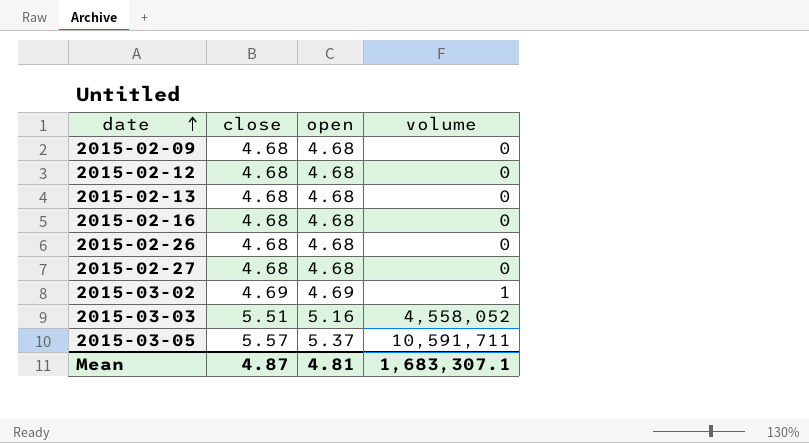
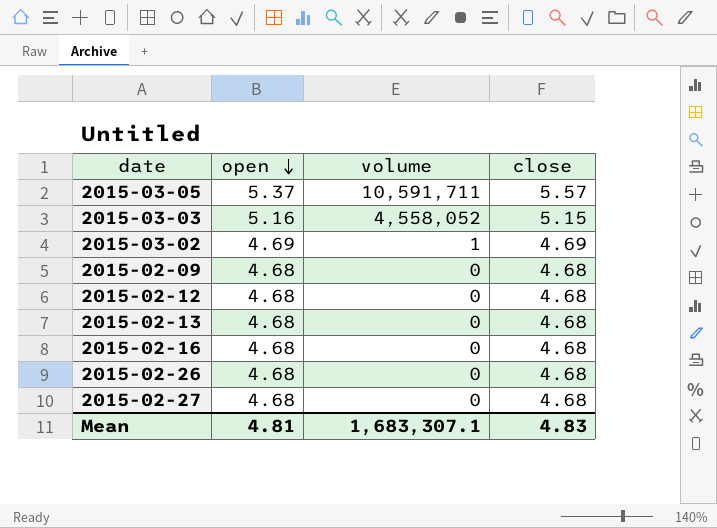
row order: date ascending -> open descending
column close | position: 2 -> 4
2015-03-03 | close: 5.51 -> 5.15
Mean | close: 4.87 -> 4.83

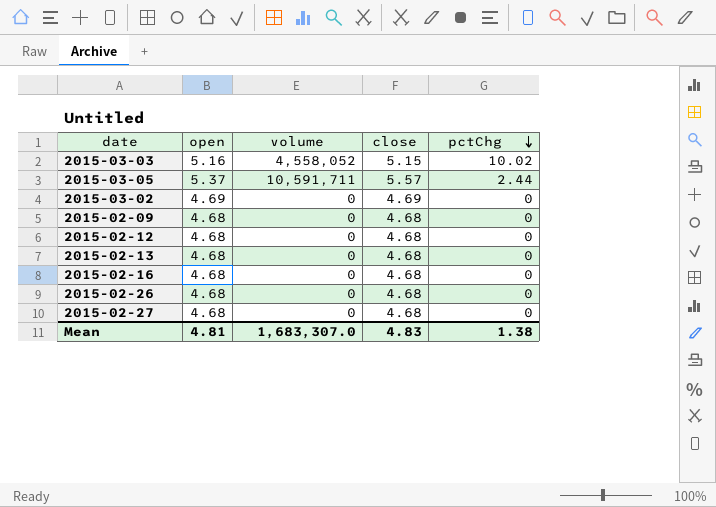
row order: open descending -> pctChg descending
column pctChg | position: none -> 5
2015-03-02 | volume: 1 -> 0
Mean | volume: 1,683,307.1 -> 1,683,307.0

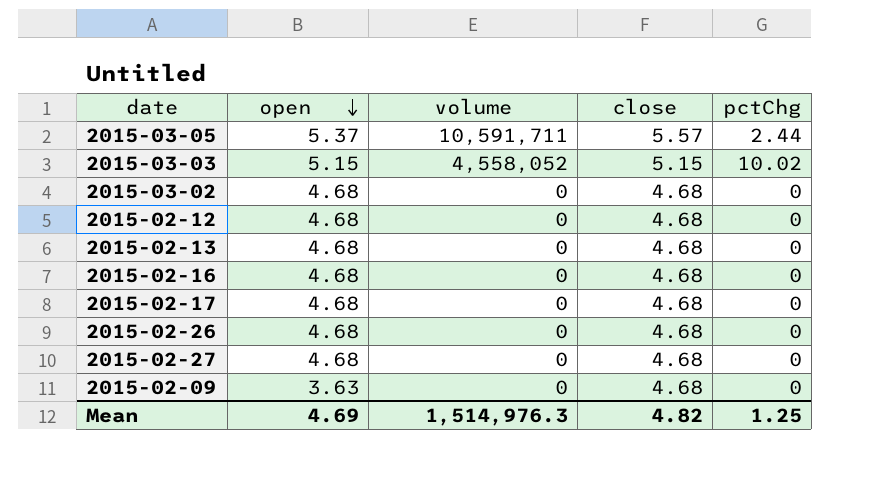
row order: pctChg descending -> open descending
2015-03-03 | open: 5.16 -> 5.15
2015-03-02 | open: 4.69 -> 4.68
2015-03-02 | close: 4.69 -> 4.68
row 2015-02-17: none -> 4.68 | 0 | 4.68 | 0
2015-02-09 | open: 4.68 -> 3.63
Mean | open: 4.81 -> 4.69
Mean | volume: 1,683,307.0 -> 1,514,976.3
Mean | close: 4.83 -> 4.82
Mean | pctChg: 1.38 -> 1.25

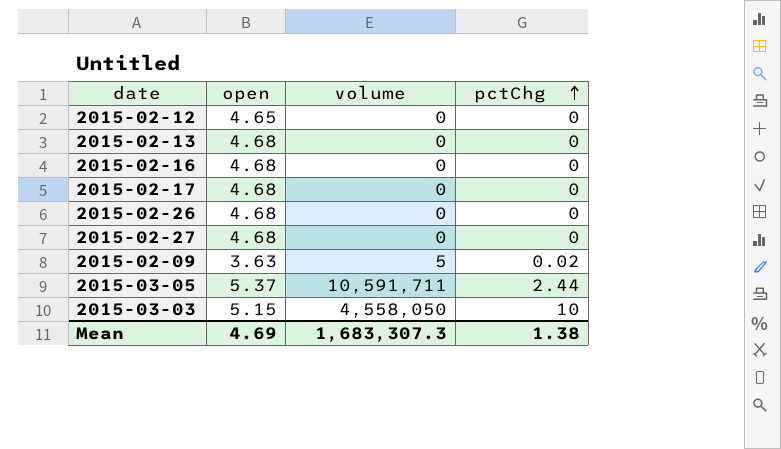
row order: open descending -> pctChg ascending
column close | position: 4 -> none
row 2015-03-02: 4.68 | 0 | 4.68 | 0 -> none
2015-02-12 | open: 4.68 -> 4.65
2015-02-09 | volume: 0 -> 5
2015-02-09 | pctChg: 0 -> 0.02
2015-03-03 | volume: 4,558,052 -> 4,558,050
2015-03-03 | pctChg: 10.02 -> 10
Mean | volume: 1,514,976.3 -> 1,683,307.3
Mean | pctChg: 1.25 -> 1.38

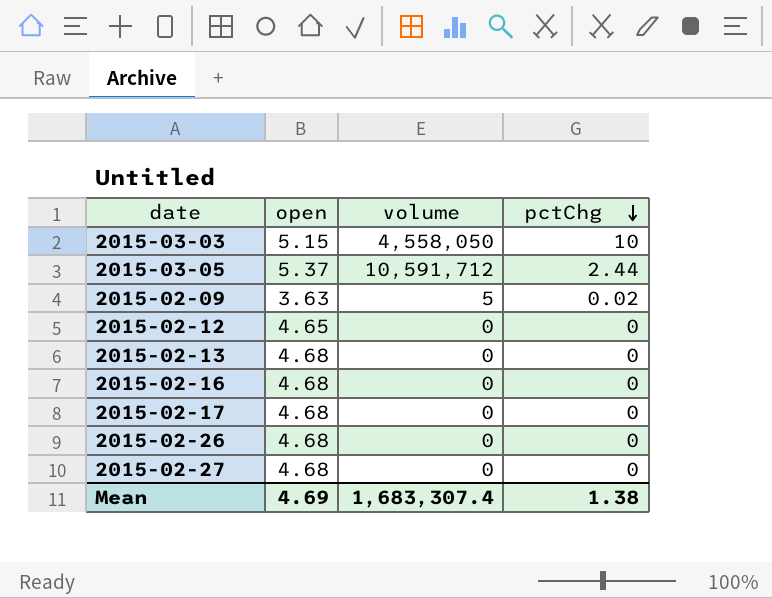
row order: pctChg ascending -> pctChg descending
2015-03-05 | volume: 10,591,711 -> 10,591,712
Mean | volume: 1,683,307.3 -> 1,683,307.4

